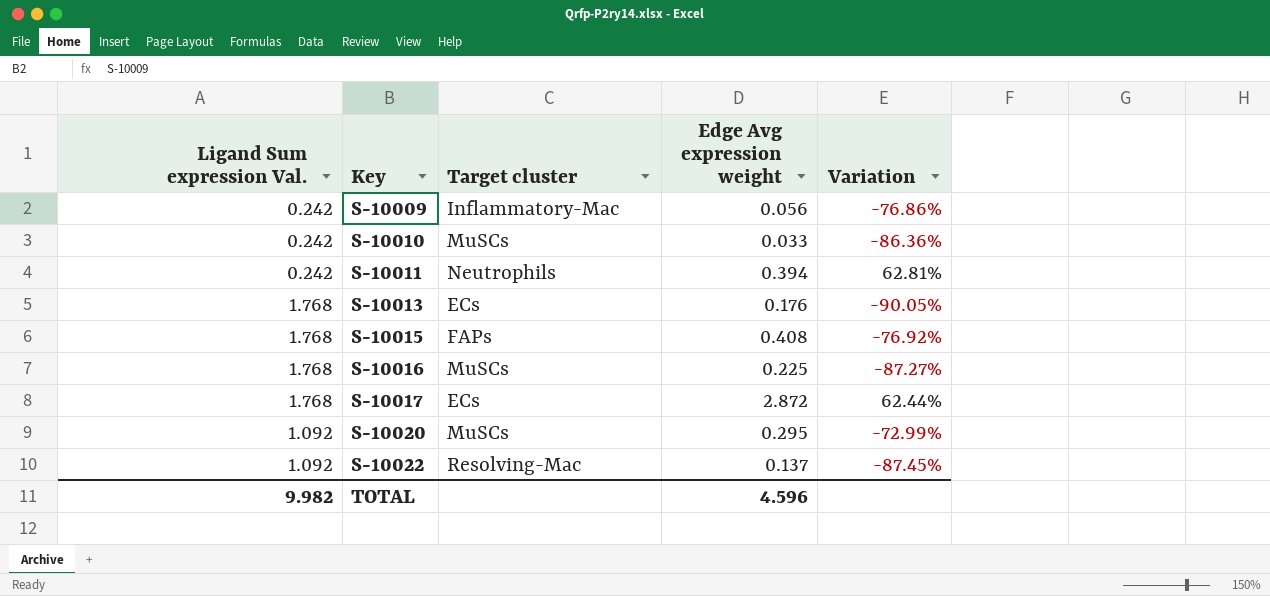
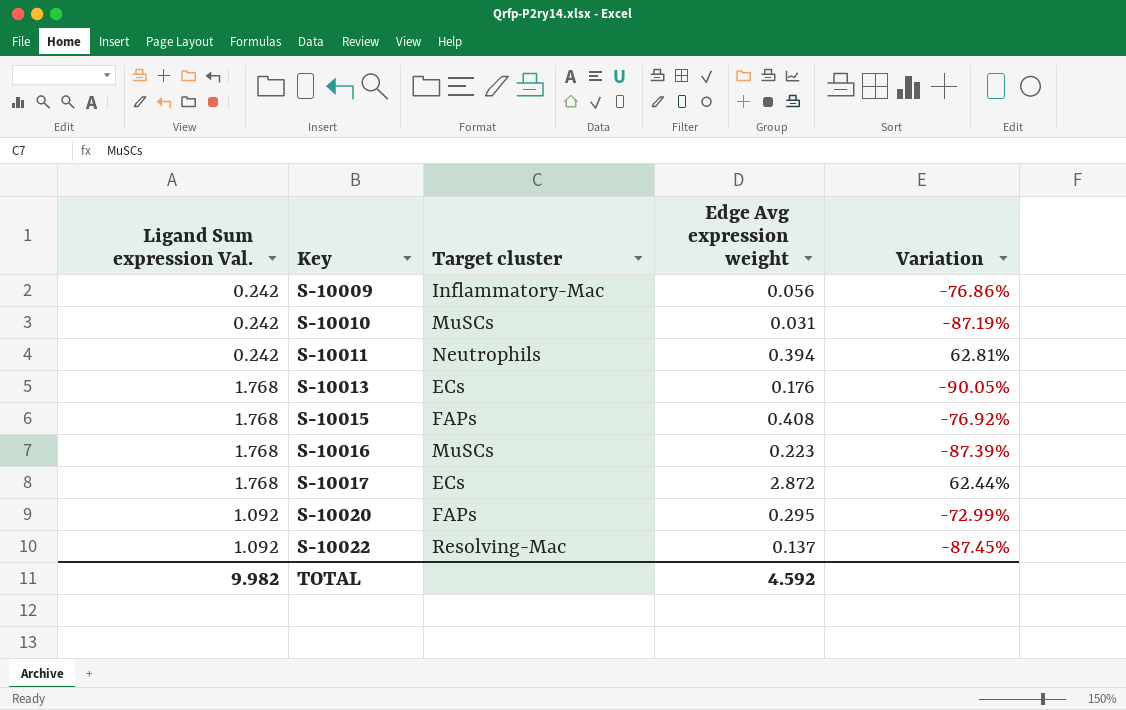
S-10010 | Edge Avg expression weight: 0.033 -> 0.031
S-10010 | Variation: -86.36% -> -87.19%
S-10016 | Edge Avg expression weight: 0.225 -> 0.223
S-10016 | Variation: -87.27% -> -87.39%
S-10020 | Target cluster: MuSCs -> FAPs
TOTAL | Edge Avg expression weight: 4.596 -> 4.592

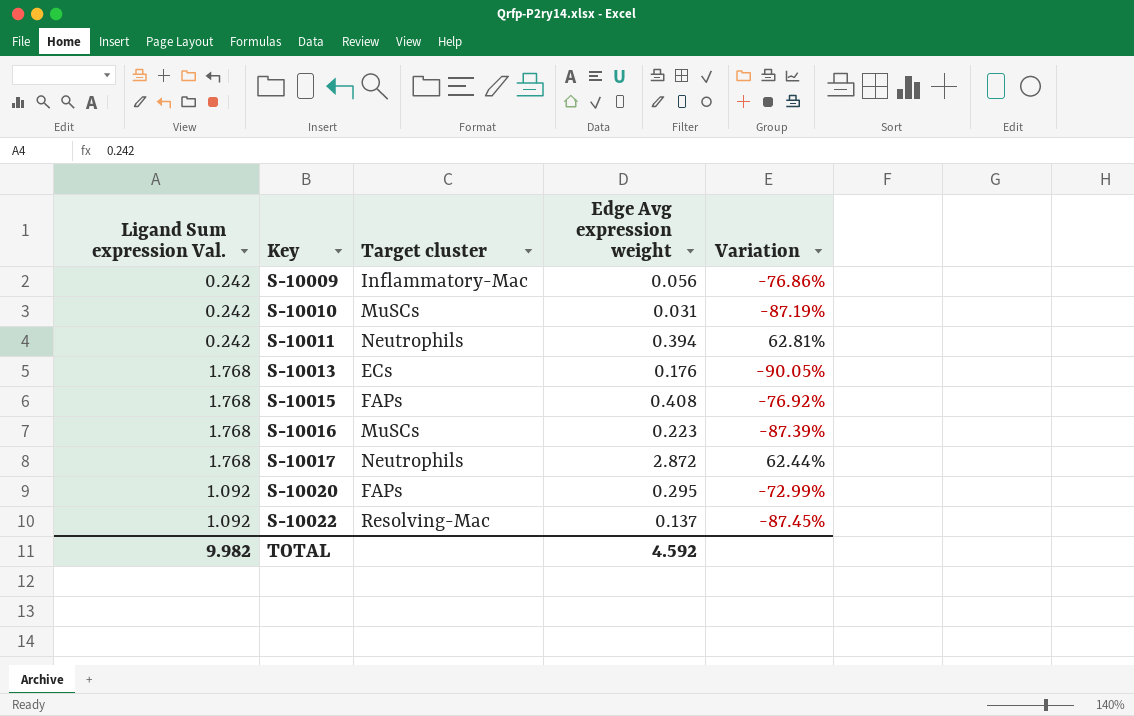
S-10017 | Target cluster: ECs -> Neutrophils

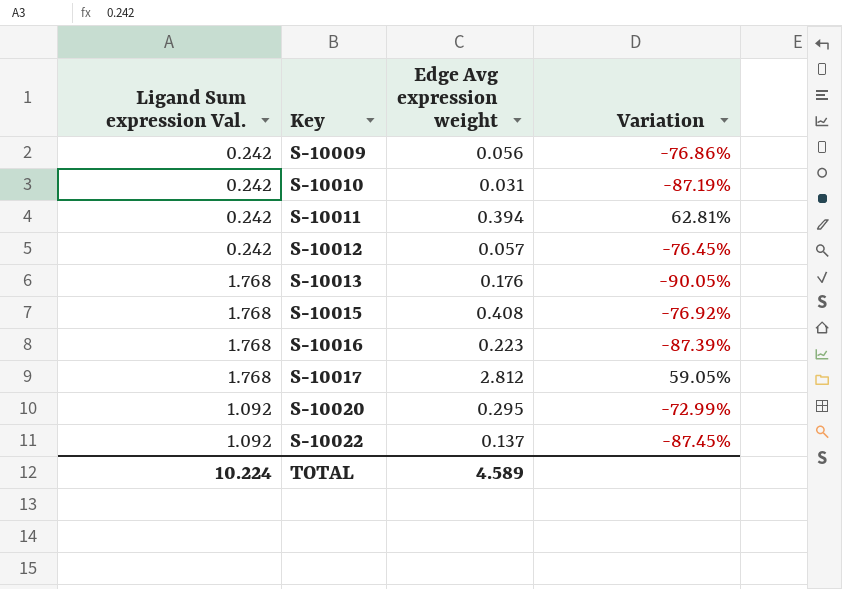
column Target cluster | position: 3 -> none
row S-10012: none -> 0.242 | 0.057 | -76.45%
S-10017 | Edge Avg expression weight: 2.872 -> 2.812
S-10017 | Variation: 62.44% -> 59.05%
TOTAL | Ligand Sum expression Val.: 9.982 -> 10.224
TOTAL | Edge Avg expression weight: 4.592 -> 4.589

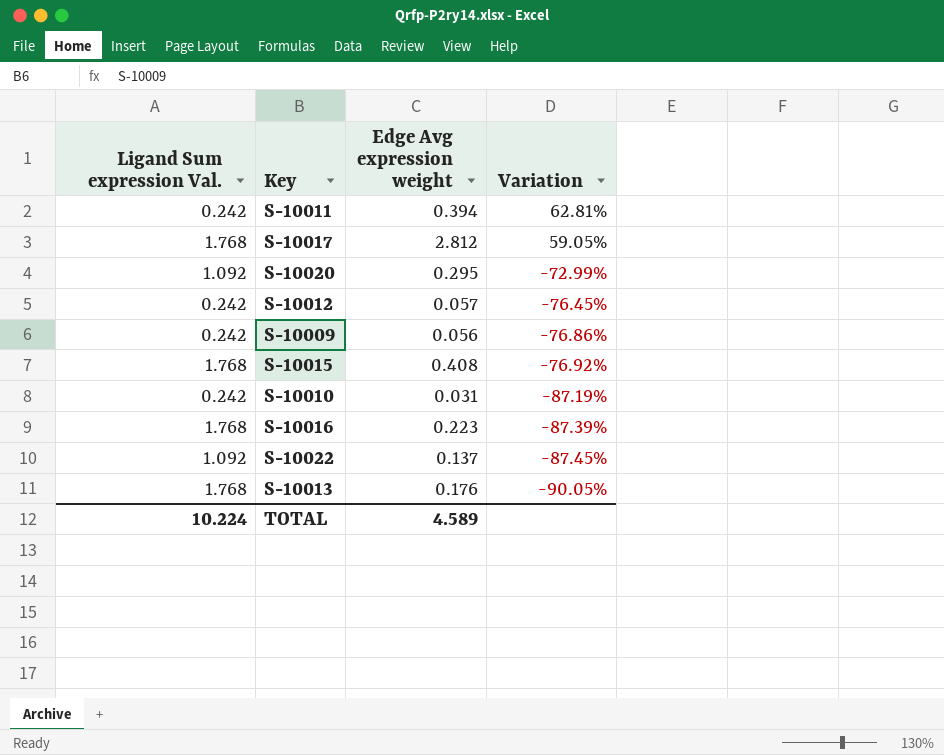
row order: Key ascending -> Variation descending

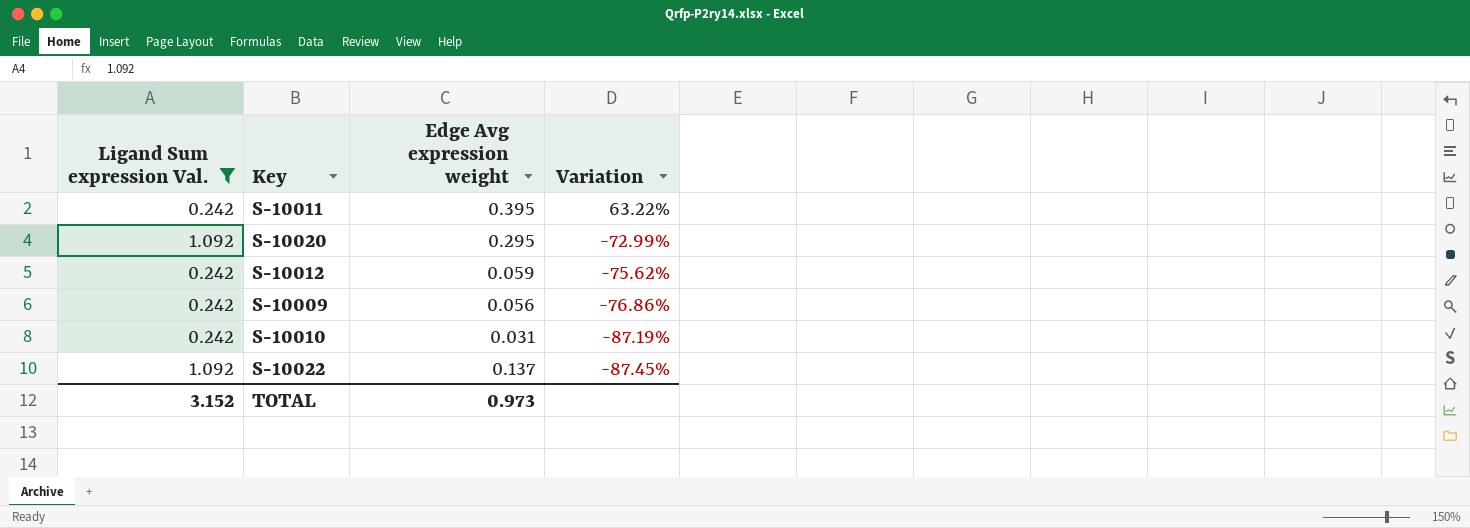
filter: none -> Ligand Sum expression Val. != 1.768
S-10011 | Edge Avg expression weight: 0.394 -> 0.395
S-10011 | Variation: 62.81% -> 63.22%
S-10012 | Edge Avg expression weight: 0.057 -> 0.059
S-10012 | Variation: -76.45% -> -75.62%
TOTAL | Ligand Sum expression Val.: 10.224 -> 3.152
TOTAL | Edge Avg expression weight: 4.589 -> 0.973

